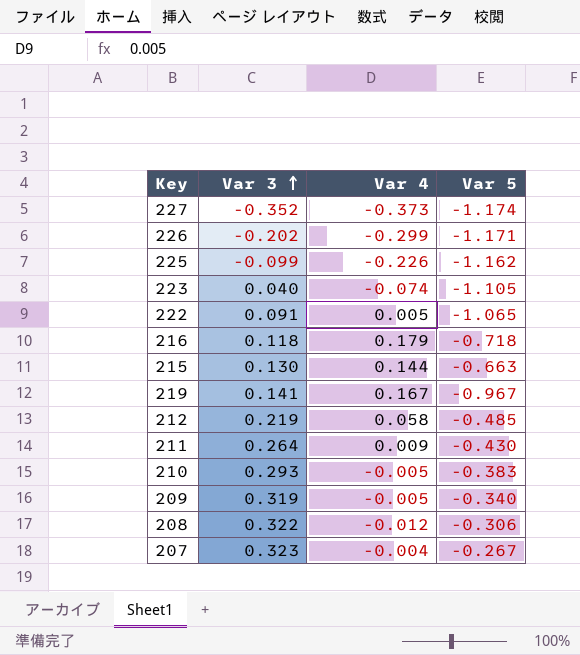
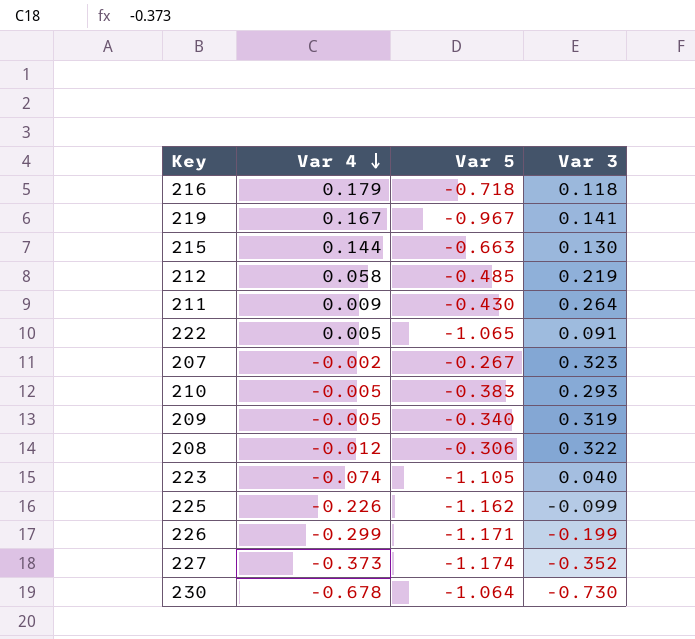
row order: Var 3 ascending -> Var 4 descending
column Var 3 | position: 2 -> 4
207 | Var 4: -0.004 -> -0.002
226 | Var 3: -0.202 -> -0.199
row 230: none -> -0.678 | -1.064 | -0.730

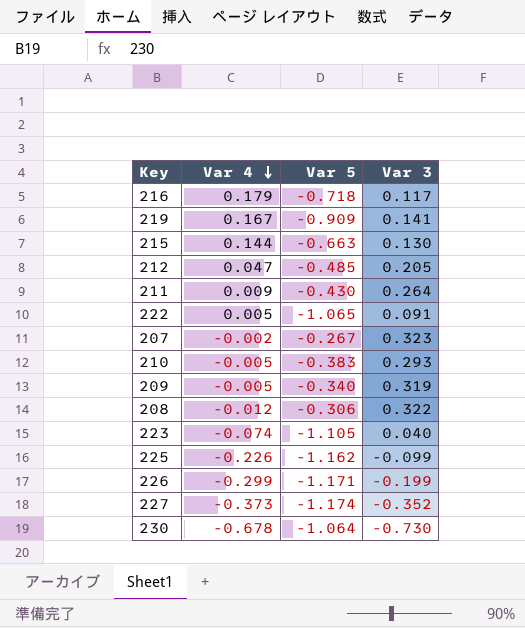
216 | Var 3: 0.118 -> 0.117
219 | Var 5: -0.967 -> -0.909
212 | Var 4: 0.058 -> 0.047
212 | Var 3: 0.219 -> 0.205

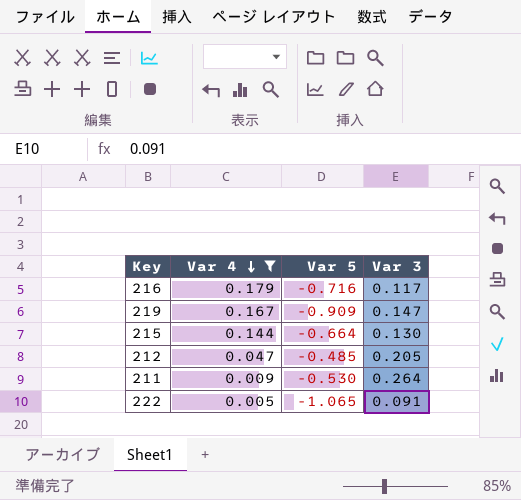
filter: none -> Var 4 >= 0.005
216 | Var 5: -0.718 -> -0.716
219 | Var 3: 0.141 -> 0.147
215 | Var 5: -0.663 -> -0.664
211 | Var 5: -0.430 -> -0.530

